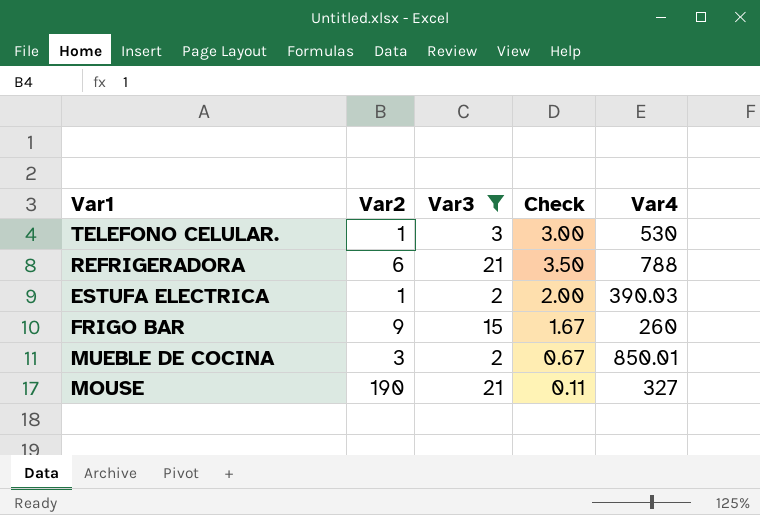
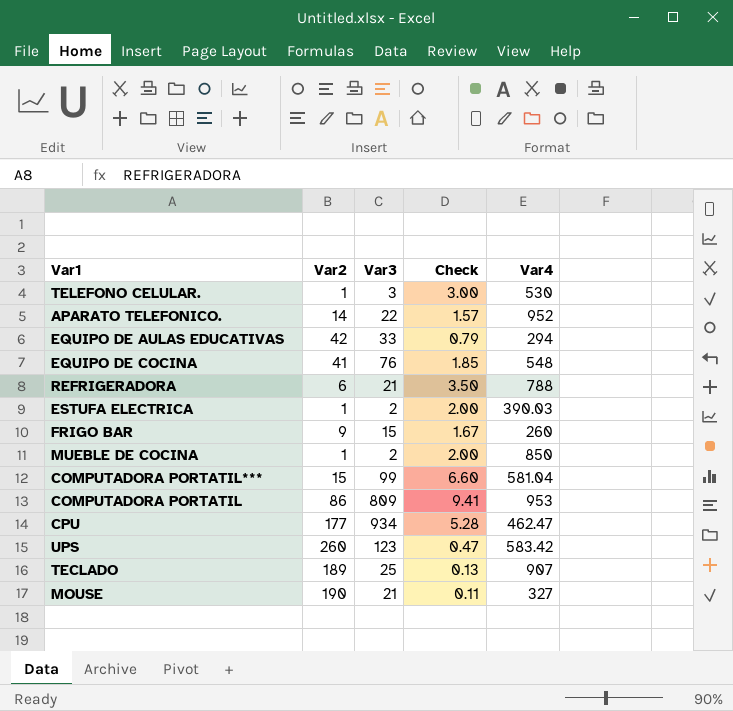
filter: Var3 <= 21 -> none
MUEBLE DE COCINA | Var2: 3 -> 1
MUEBLE DE COCINA | Check: 0.67 -> 2.00
MUEBLE DE COCINA | Var4: 850.01 -> 850

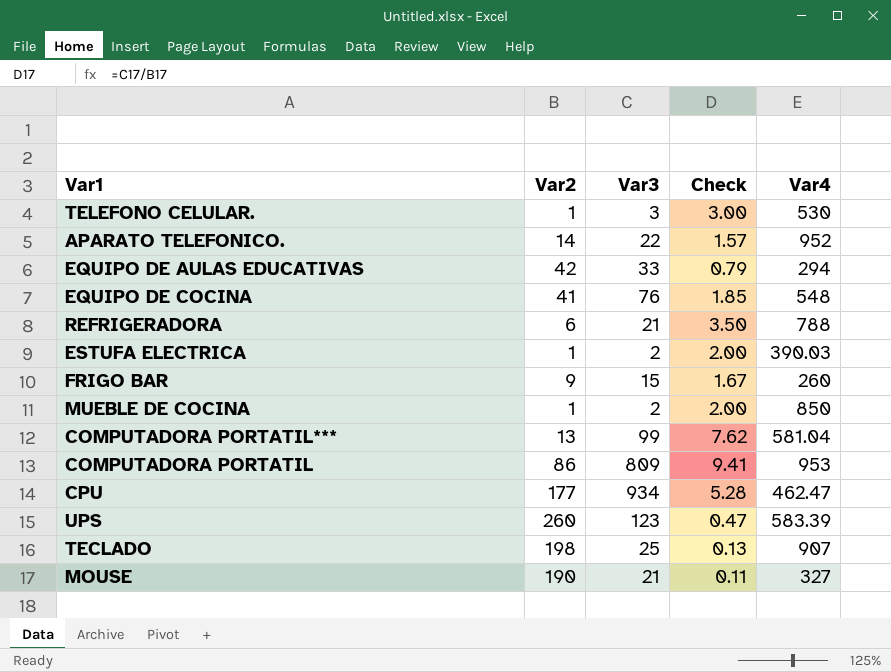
COMPUTADORA PORTATIL*** | Var2: 15 -> 13
COMPUTADORA PORTATIL*** | Check: 6.60 -> 7.62
UPS | Var4: 583.42 -> 583.39
TECLADO | Var2: 189 -> 198

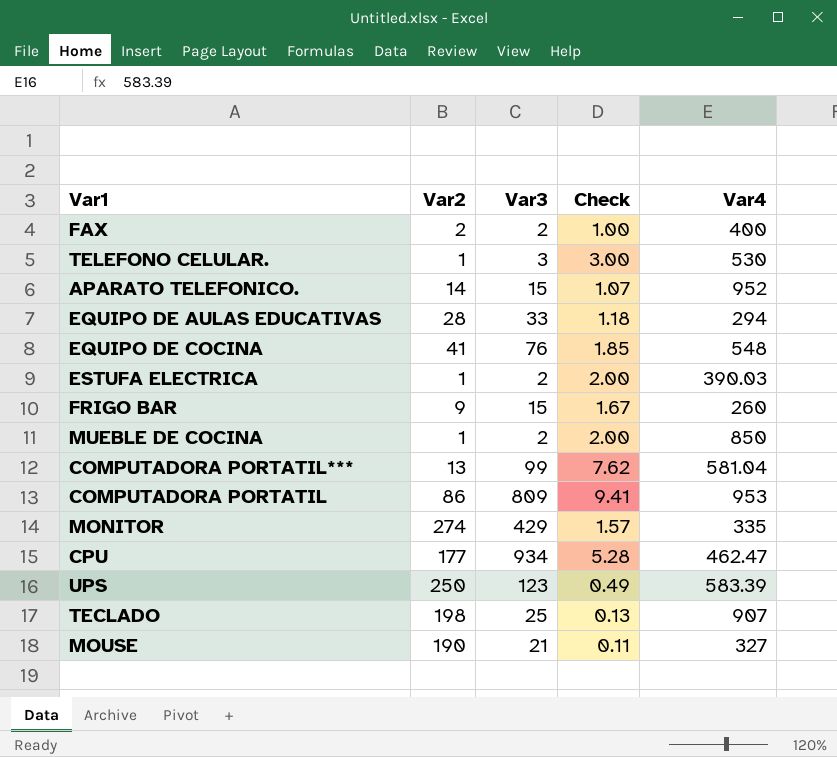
row REFRIGERADORA: 6 | 21 | 3.50 | 788 -> none
row FAX: none -> 2 | 2 | 1.00 | 400
APARATO TELEFONICO. | Var3: 22 -> 15
APARATO TELEFONICO. | Check: 1.57 -> 1.07
EQUIPO DE AULAS EDUCATIVAS | Var2: 42 -> 28
EQUIPO DE AULAS EDUCATIVAS | Check: 0.79 -> 1.18
row MONITOR: none -> 274 | 429 | 1.57 | 335
UPS | Var2: 260 -> 250
UPS | Check: 0.47 -> 0.49

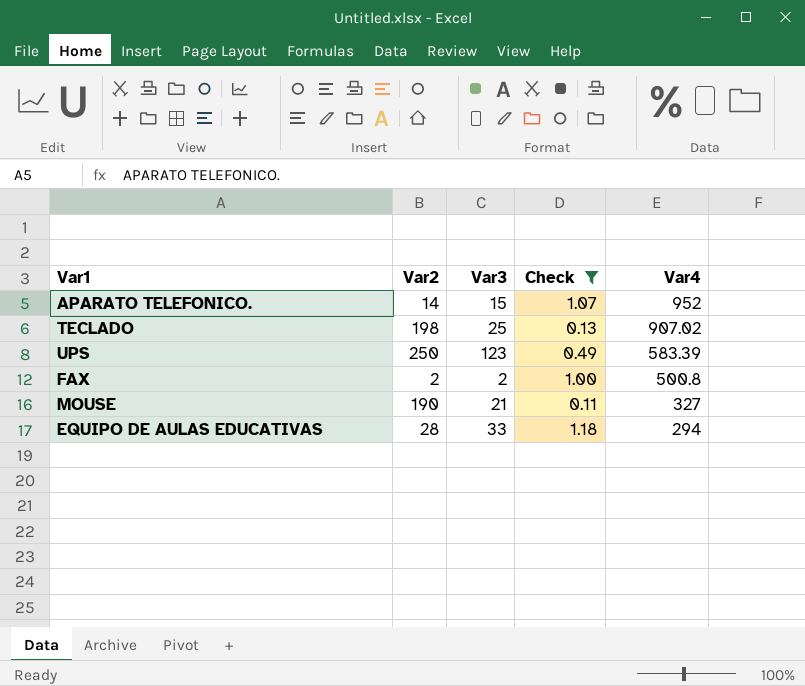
filter: none -> Check <= 1.18
row order: none -> Var4 descending
TECLADO | Var4: 907 -> 907.02
FAX | Var4: 400 -> 500.8

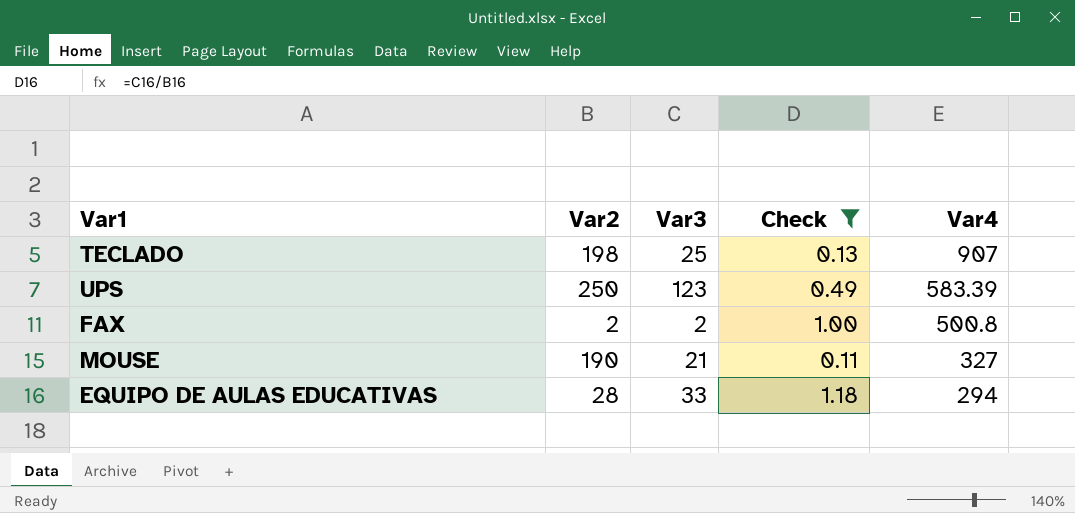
row APARATO TELEFONICO.: 14 | 15 | 1.07 | 952 -> none
TECLADO | Var4: 907.02 -> 907

